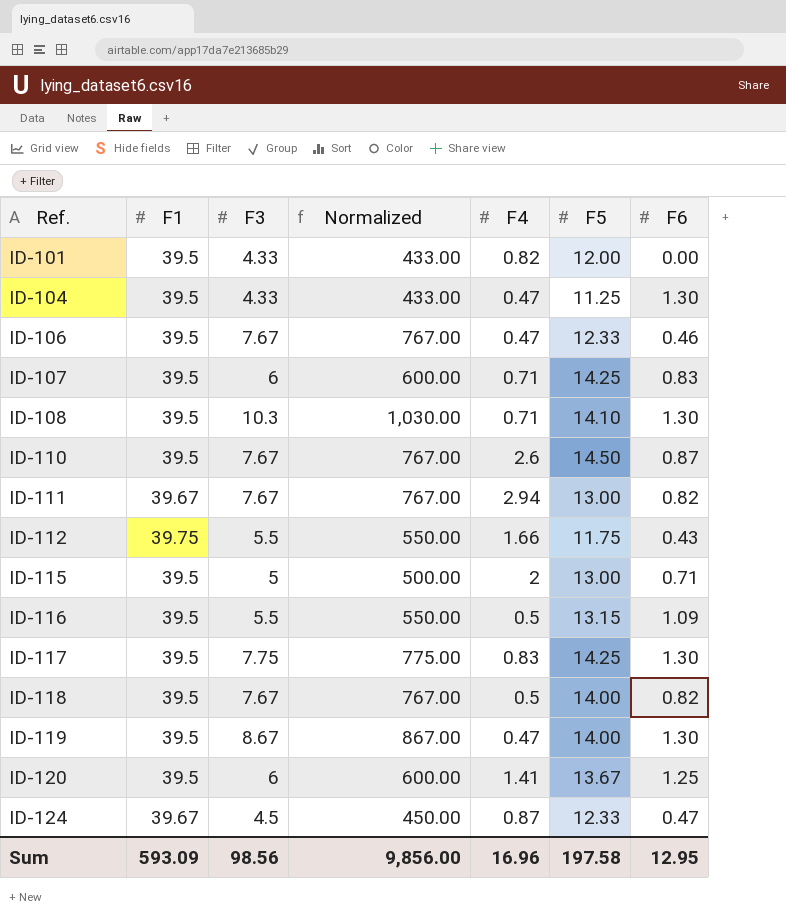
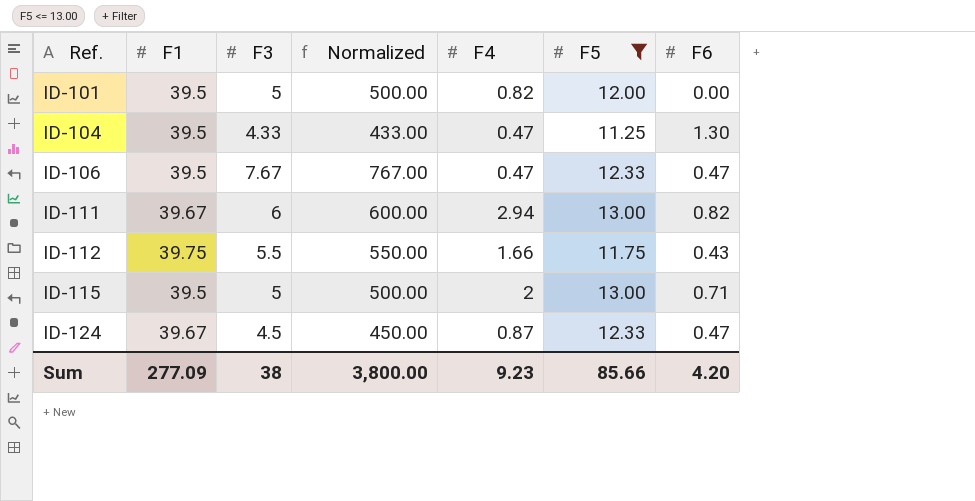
filter: none -> F5 <= 13.00
ID-101 | F3: 4.33 -> 5
ID-101 | Normalized: 433.00 -> 500.00
ID-106 | F6: 0.46 -> 0.47
ID-111 | F3: 7.67 -> 6
ID-111 | Normalized: 767.00 -> 600.00
Sum | F1: 593.09 -> 277.09
Sum | F3: 98.56 -> 38
Sum | Normalized: 9,856.00 -> 3,800.00
Sum | F4: 16.96 -> 9.23
Sum | F5: 197.58 -> 85.66
Sum | F6: 12.95 -> 4.20

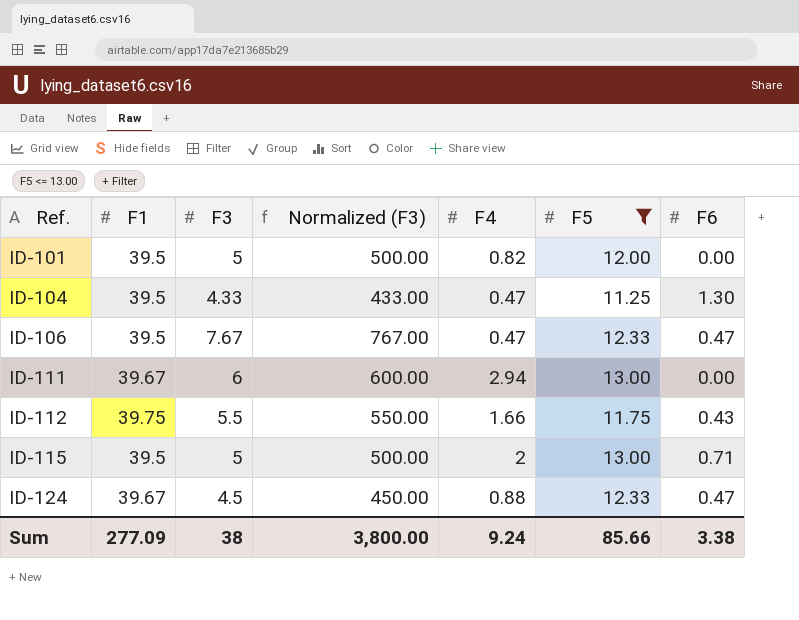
column name: Normalized -> Normalized (F3)
ID-111 | F6: 0.82 -> 0.00
ID-124 | F4: 0.87 -> 0.88
Sum | F4: 9.23 -> 9.24
Sum | F6: 4.20 -> 3.38

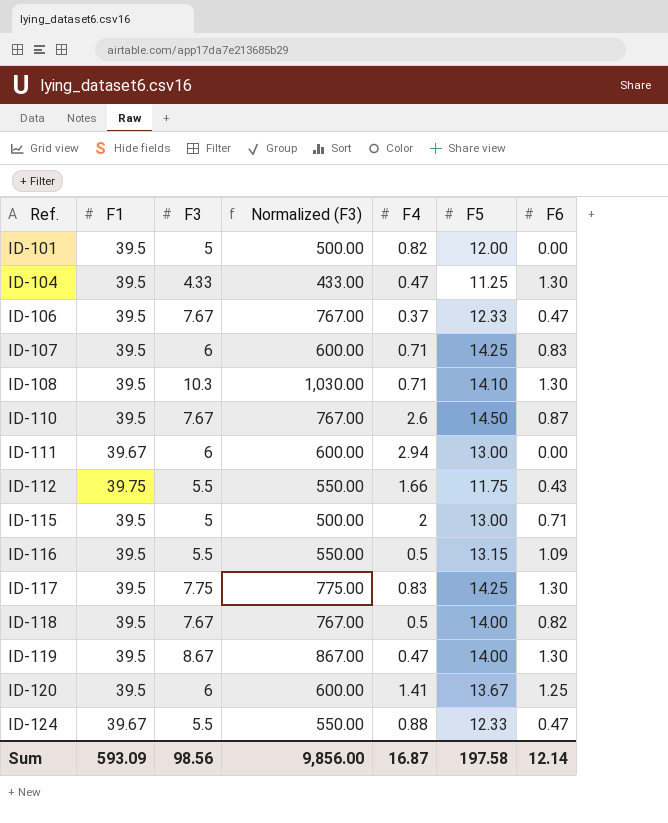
filter: F5 <= 13.00 -> none
ID-106 | F4: 0.47 -> 0.37
ID-124 | F3: 4.5 -> 5.5
ID-124 | Normalized (F3): 450.00 -> 550.00
Sum | F1: 277.09 -> 593.09
Sum | F3: 38 -> 98.56
Sum | Normalized (F3): 3,800.00 -> 9,856.00
Sum | F4: 9.24 -> 16.87
Sum | F5: 85.66 -> 197.58
Sum | F6: 3.38 -> 12.14

